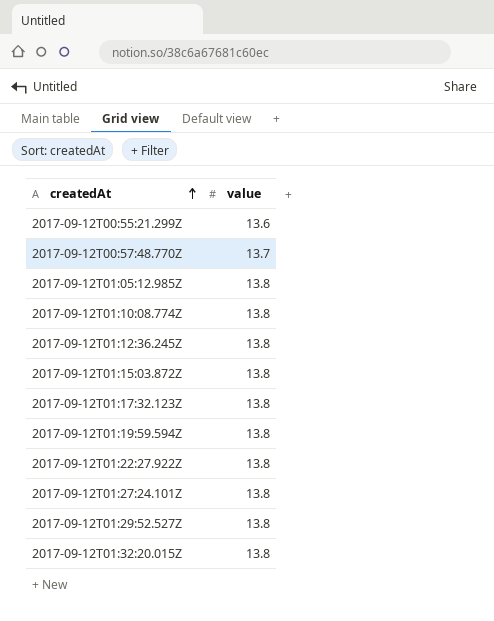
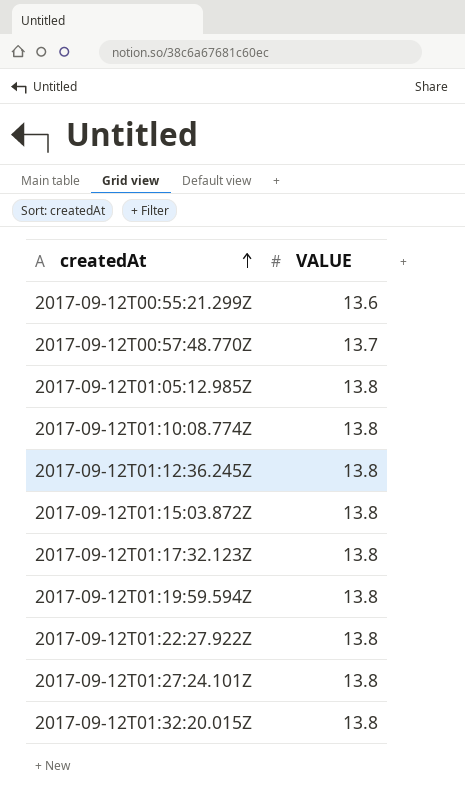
column name: value -> VALUE
row 2017-09-12T01:29:52.527Z: 13.8 -> none

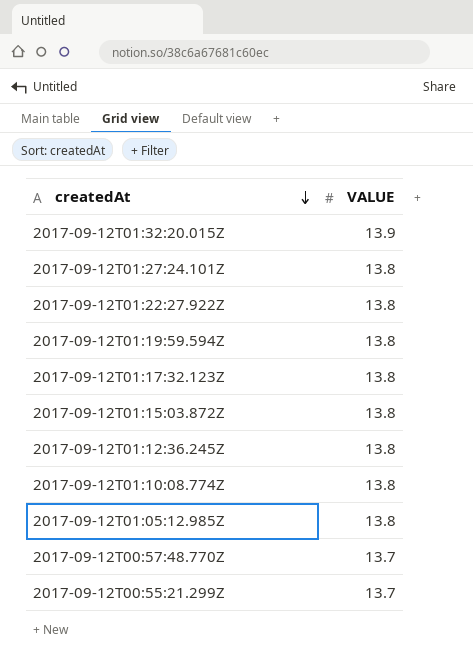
row order: createdAt ascending -> createdAt descending
2017-09-12T01:32:20.015Z | VALUE: 13.8 -> 13.9
2017-09-12T00:55:21.299Z | VALUE: 13.6 -> 13.7

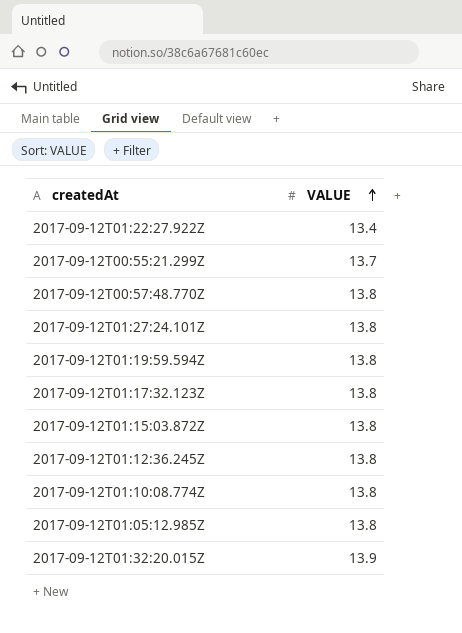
row order: createdAt descending -> VALUE ascending
2017-09-12T01:22:27.922Z | VALUE: 13.8 -> 13.4
2017-09-12T00:57:48.770Z | VALUE: 13.7 -> 13.8

